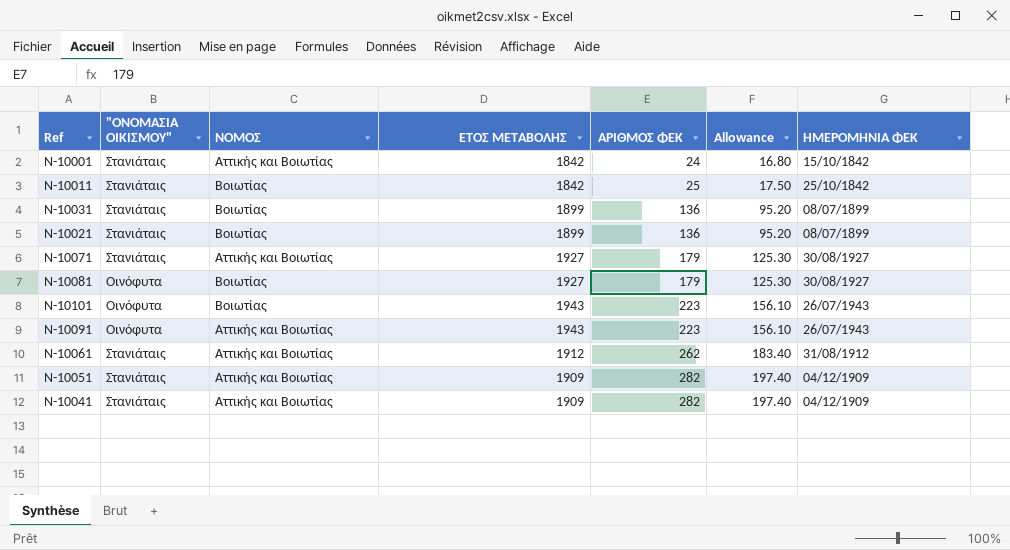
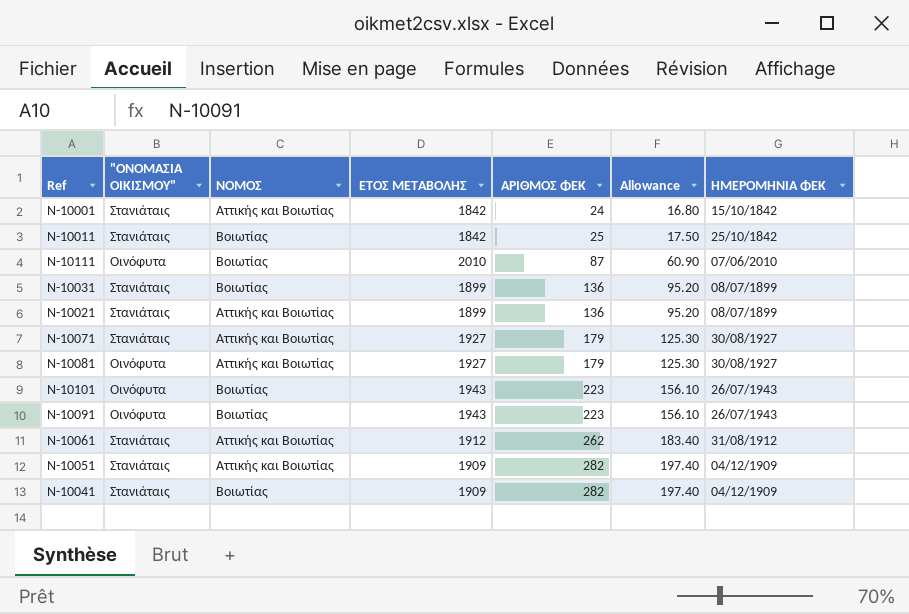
row N-10111: none -> Οινόφυτα | Βοιωτίας | 2010 | 87 | 60.90 | 07/06/2010
N-10021 | ΝΟΜΟΣ: Βοιωτίας -> Αττικής και Βοιωτίας
N-10081 | ΝΟΜΟΣ: Βοιωτίας -> Αττικής και Βοιωτίας
N-10091 | ΝΟΜΟΣ: Αττικής και Βοιωτίας -> Βοιωτίας
N-10041 | ΝΟΜΟΣ: Αττικής και Βοιωτίας -> Βοιωτίας

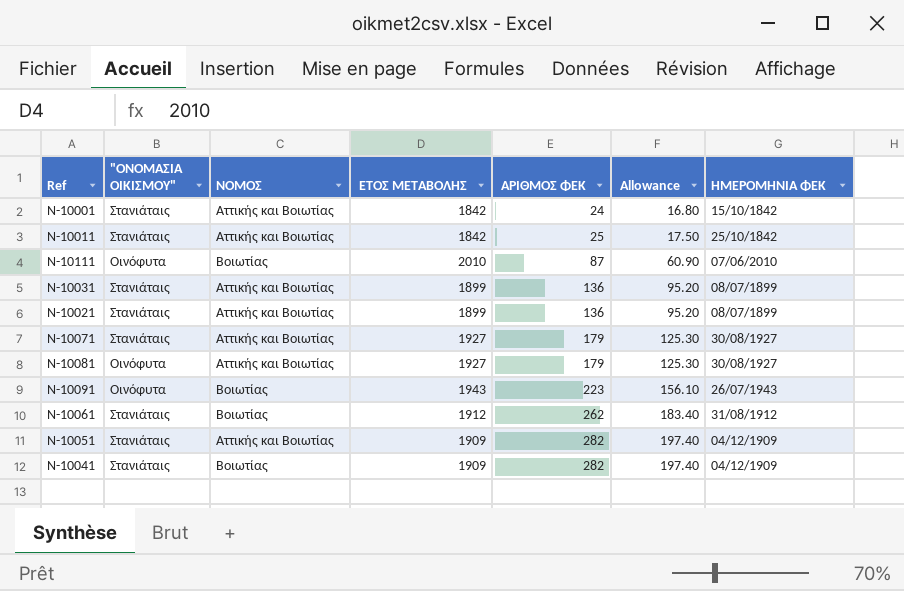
row N-10101: Οινόφυτα | Βοιωτίας | 1943 | 223 | 156.10 | 26/07/1943 -> none
N-10011 | ΝΟΜΟΣ: Βοιωτίας -> Αττικής και Βοιωτίας
N-10031 | ΝΟΜΟΣ: Βοιωτίας -> Αττικής και Βοιωτίας
N-10061 | ΝΟΜΟΣ: Αττικής και Βοιωτίας -> Βοιωτίας

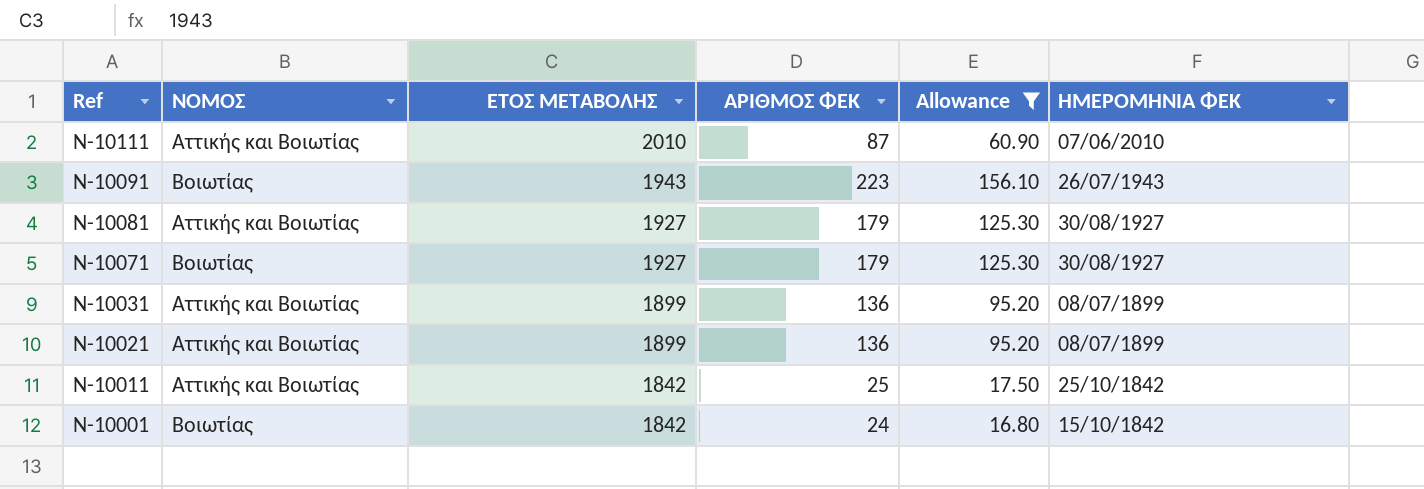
filter: none -> Allowance <= 156.10
row order: ΑΡΙΘΜΟΣ ΦΕΚ ascending -> Ref descending
column "ΟΝΟΜΑΣΙΑ ΟΙΚΙΣΜΟΥ" | position: 2 -> none
N-10111 | ΝΟΜΟΣ: Βοιωτίας -> Αττικής και Βοιωτίας
N-10071 | ΝΟΜΟΣ: Αττικής και Βοιωτίας -> Βοιωτίας
N-10001 | ΝΟΜΟΣ: Αττικής και Βοιωτίας -> Βοιωτίας

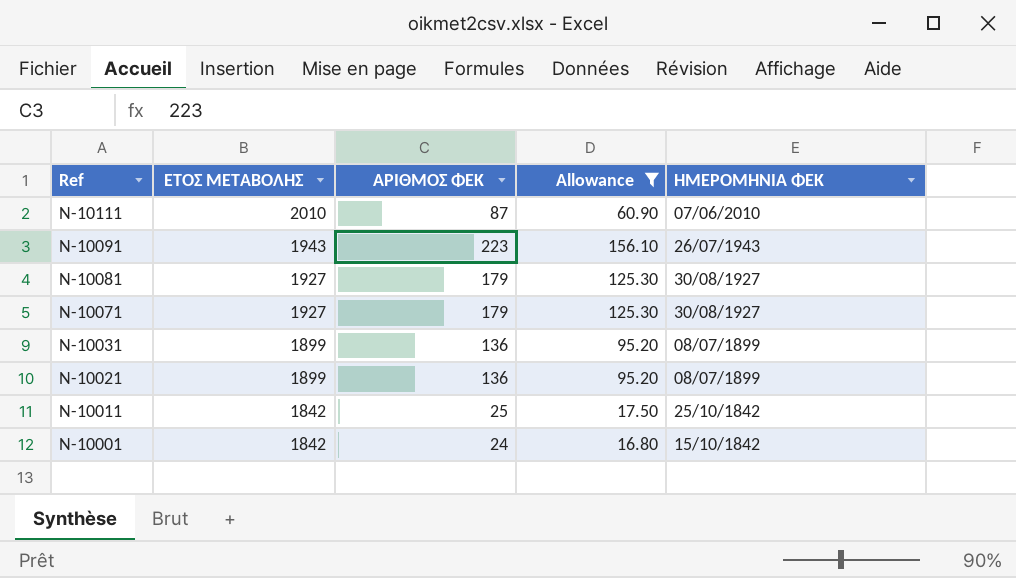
column ΝΟΜΟΣ | position: 2 -> none

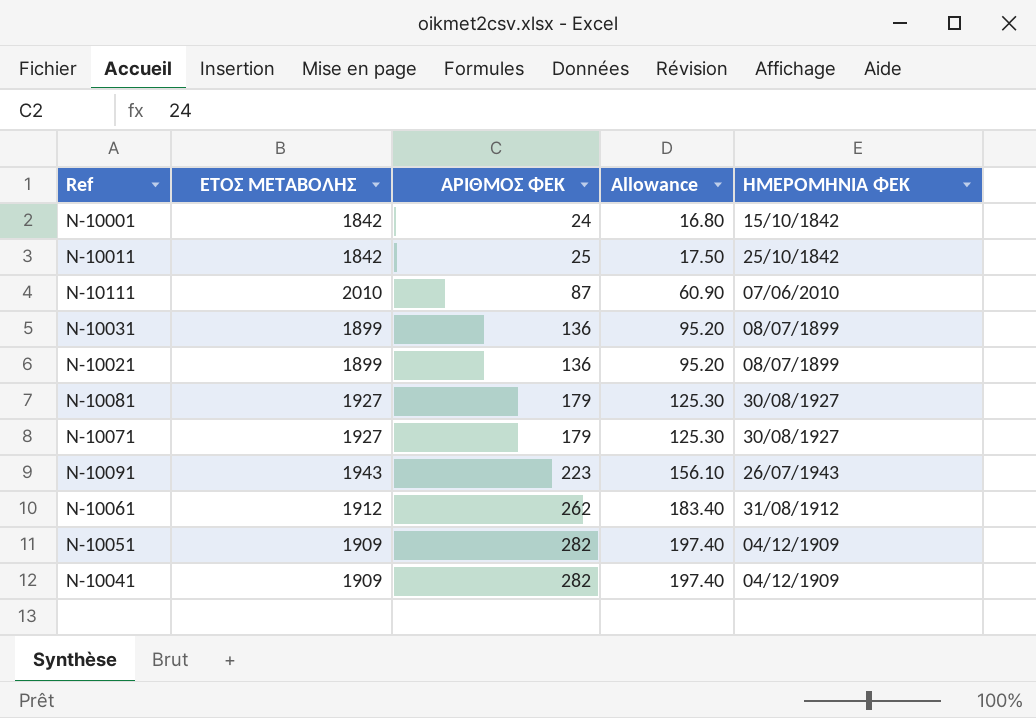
filter: Allowance <= 156.10 -> none
row order: Ref descending -> ΑΡΙΘΜΟΣ ΦΕΚ ascending

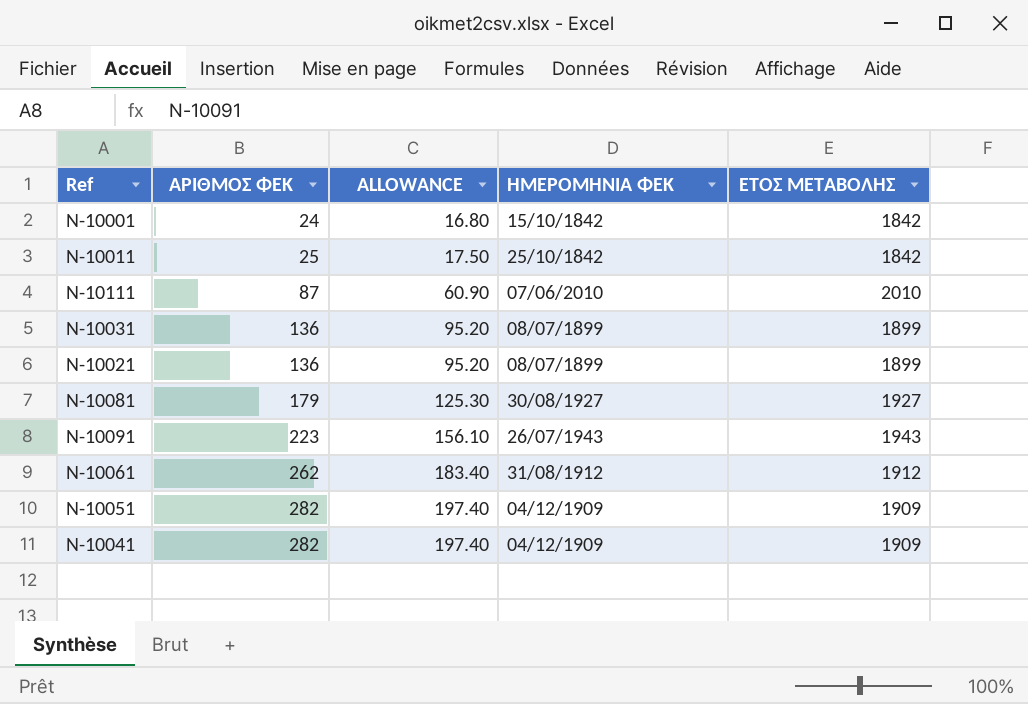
column name: Allowance -> ALLOWANCE
column ΕΤΟΣ ΜΕΤΑΒΟΛΗΣ | position: 2 -> 5
row N-10071: 1927 | 179 | 125.30 | 30/08/1927 -> none

